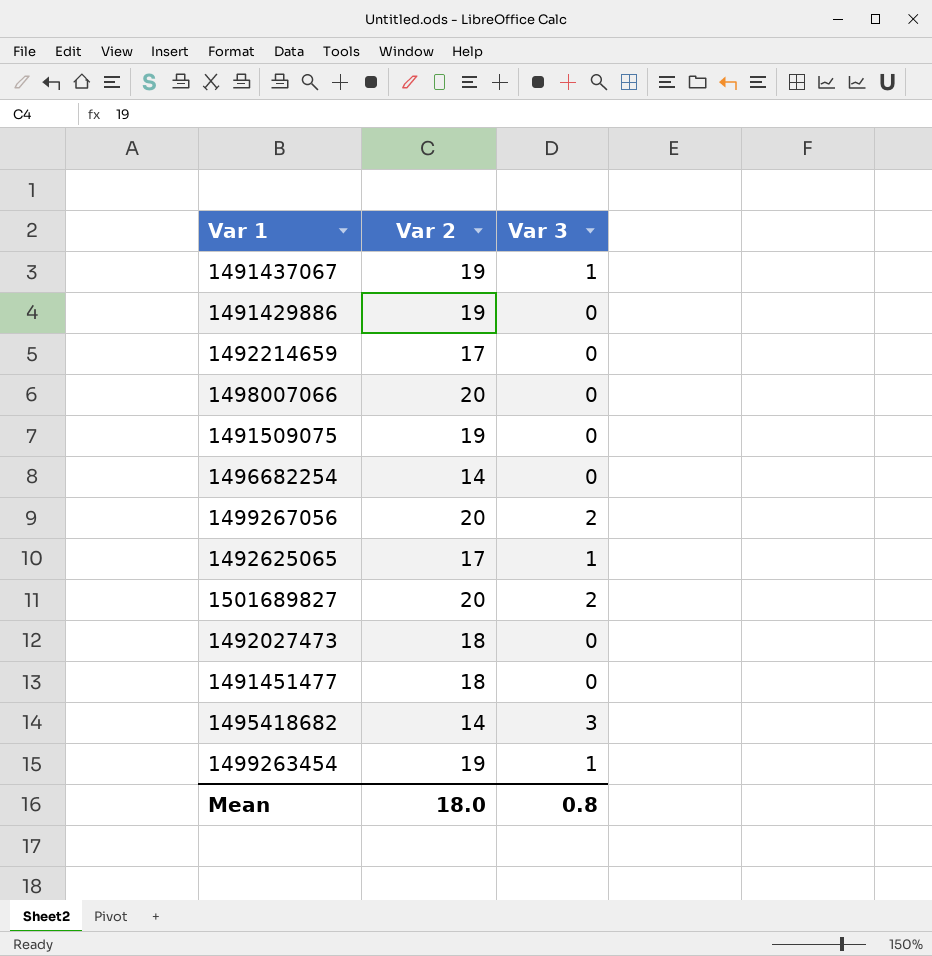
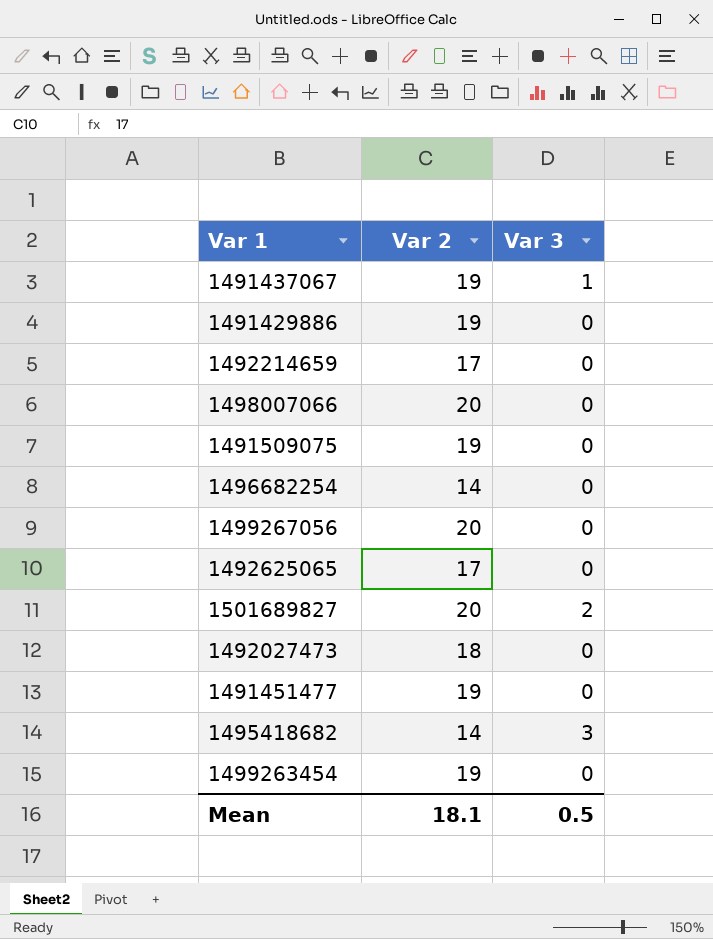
1499267056 | Var 3: 2 -> 0
1492625065 | Var 3: 1 -> 0
1491451477 | Var 2: 18 -> 19
1499263454 | Var 3: 1 -> 0
Mean | Var 2: 18.0 -> 18.1
Mean | Var 3: 0.8 -> 0.5

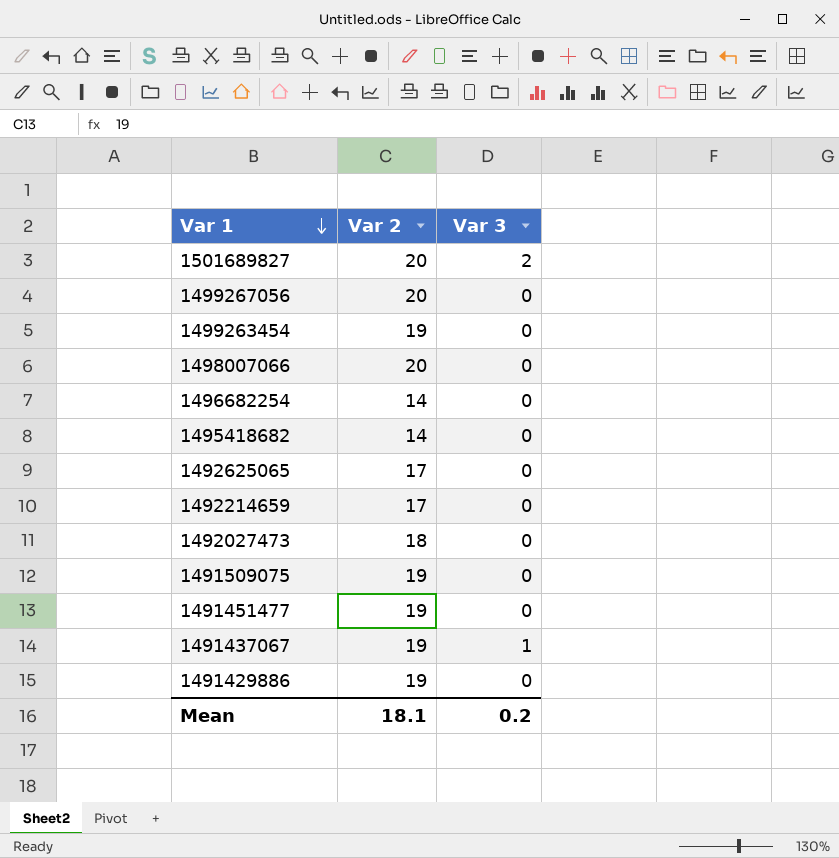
row order: none -> Var 1 descending
1495418682 | Var 3: 3 -> 0
Mean | Var 3: 0.5 -> 0.2

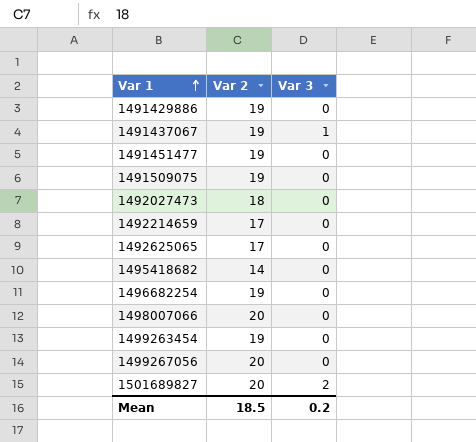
row order: Var 1 descending -> Var 1 ascending
1496682254 | Var 2: 14 -> 19
Mean | Var 2: 18.1 -> 18.5

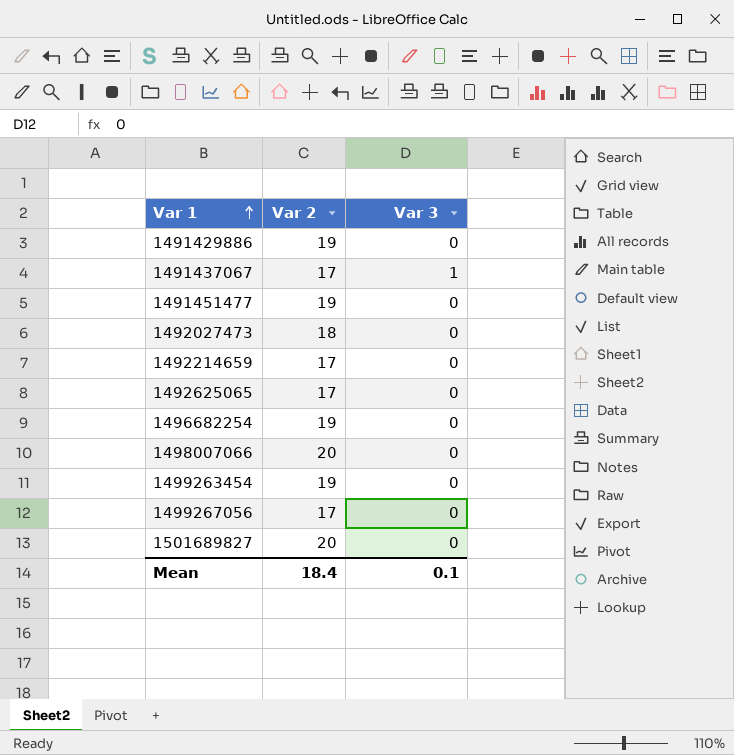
row 1491509075: 19 | 0 -> none
row 1495418682: 14 | 0 -> none
1491437067 | Var 2: 19 -> 17
1499267056 | Var 2: 20 -> 17
1501689827 | Var 3: 2 -> 0
Mean | Var 2: 18.5 -> 18.4
Mean | Var 3: 0.2 -> 0.1

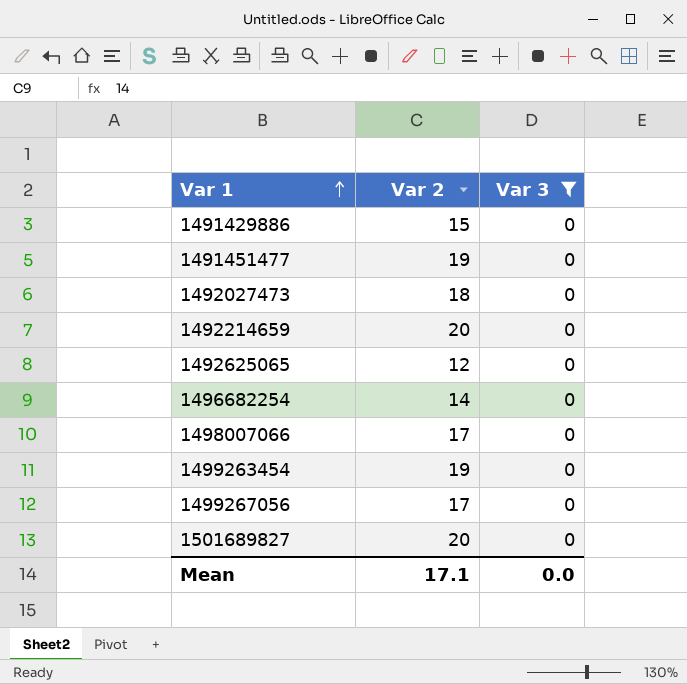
filter: none -> Var 3 = 0
1491429886 | Var 2: 19 -> 15
1492214659 | Var 2: 17 -> 20
1492625065 | Var 2: 17 -> 12
1496682254 | Var 2: 19 -> 14
1498007066 | Var 2: 20 -> 17
Mean | Var 2: 18.4 -> 17.1
Mean | Var 3: 0.1 -> 0.0

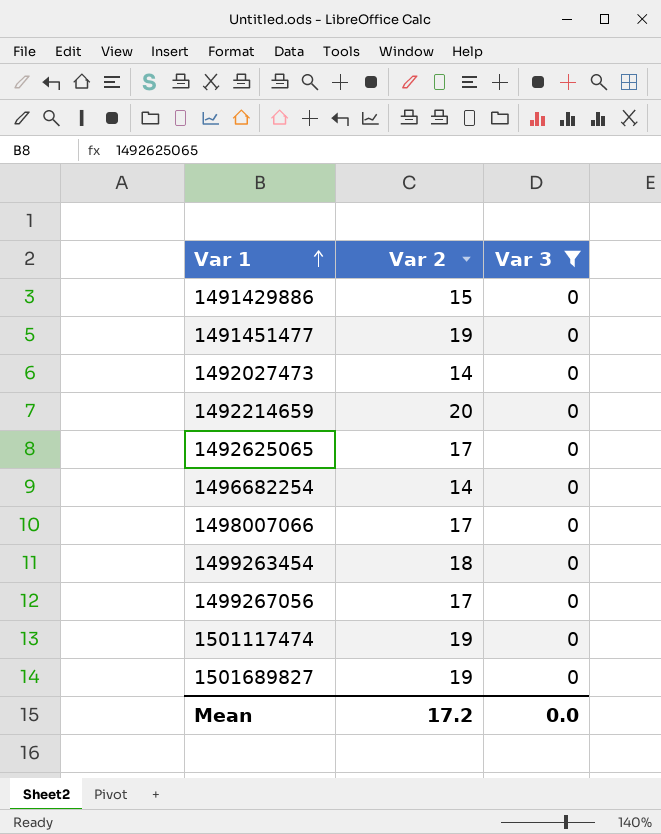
1492027473 | Var 2: 18 -> 14
1492625065 | Var 2: 12 -> 17
1499263454 | Var 2: 19 -> 18
row 1501117474: none -> 19 | 0
1501689827 | Var 2: 20 -> 19
Mean | Var 2: 17.1 -> 17.2

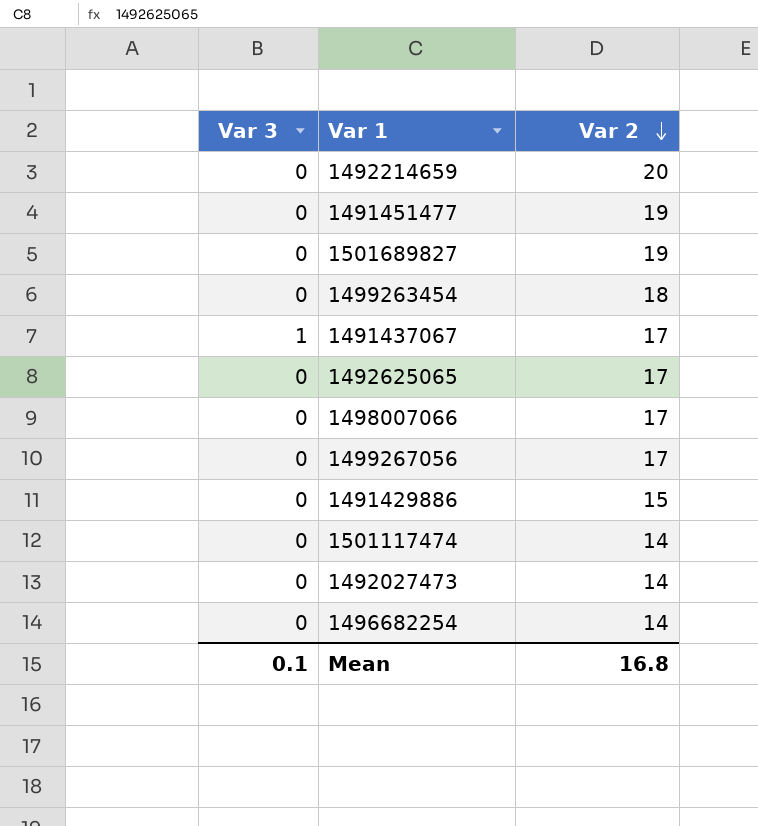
filter: Var 3 = 0 -> none
row order: Var 1 ascending -> Var 2 descending
column Var 3 | position: 3 -> 1
1501117474 | Var 2: 19 -> 14
Mean | Var 3: 0.0 -> 0.1
Mean | Var 2: 17.2 -> 16.8

